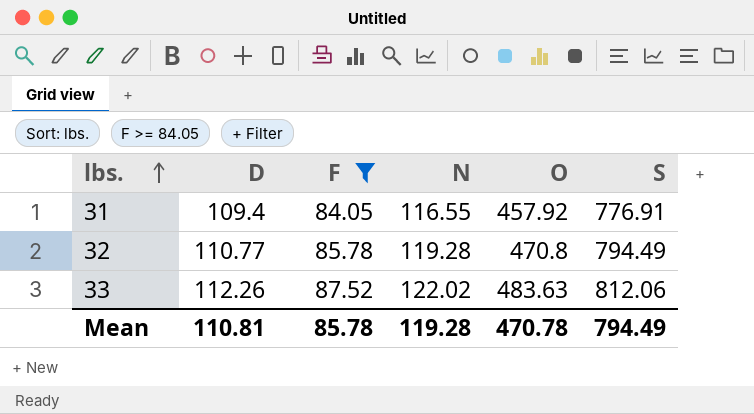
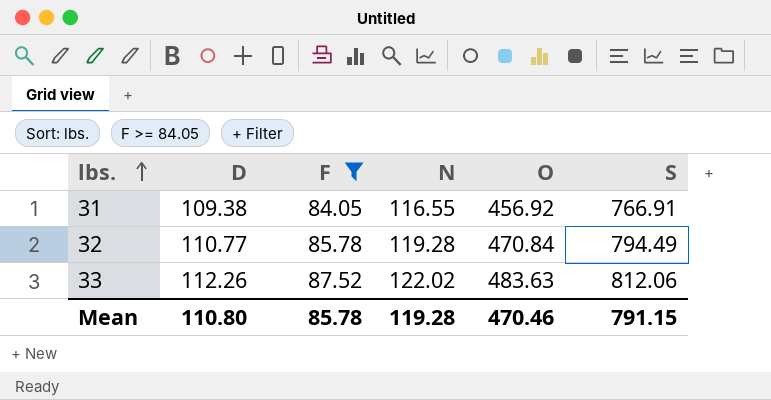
31 | D: 109.4 -> 109.38
31 | O: 457.92 -> 456.92
31 | S: 776.91 -> 766.91
32 | O: 470.8 -> 470.84
Mean | D: 110.81 -> 110.80
Mean | O: 470.78 -> 470.46
Mean | S: 794.49 -> 791.15

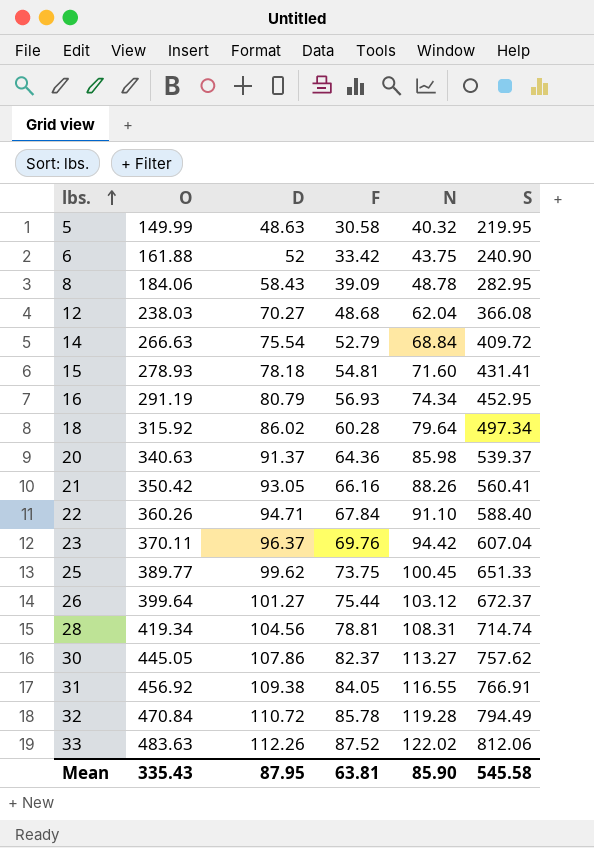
filter: F >= 84.05 -> none
column O | position: 5 -> 2
32 | D: 110.77 -> 110.72
Mean | O: 470.46 -> 335.43
Mean | D: 110.80 -> 87.95
Mean | F: 85.78 -> 63.81
Mean | N: 119.28 -> 85.90
Mean | S: 791.15 -> 545.58

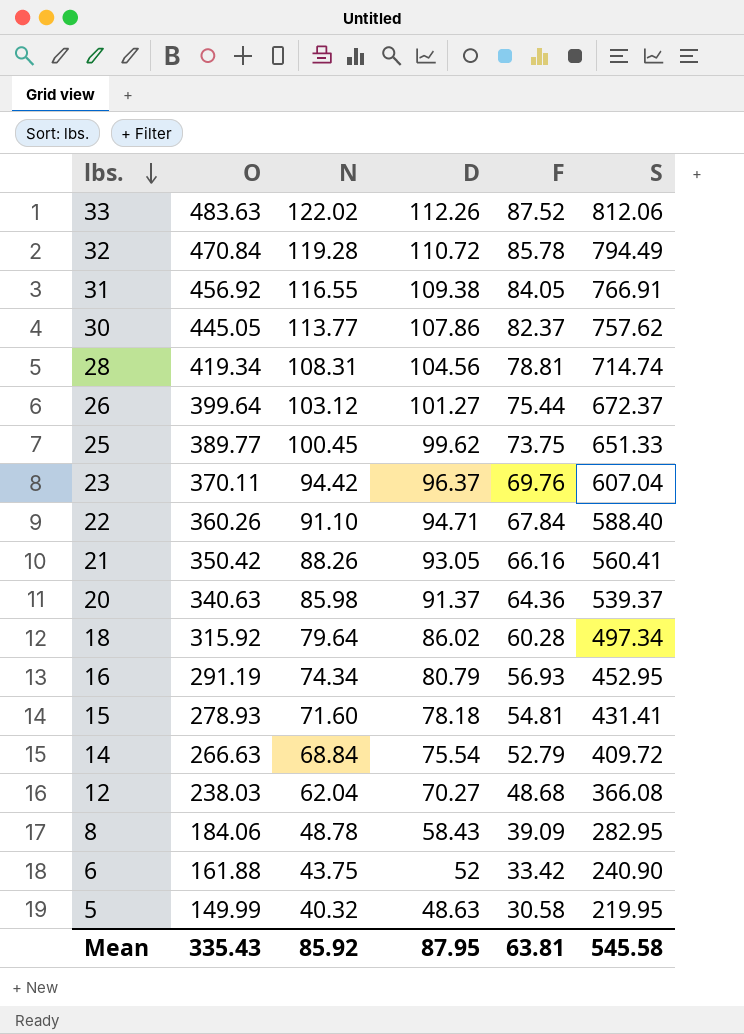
row order: lbs. ascending -> lbs. descending
column N | position: 5 -> 3
30 | N: 113.27 -> 113.77
Mean | N: 85.90 -> 85.92

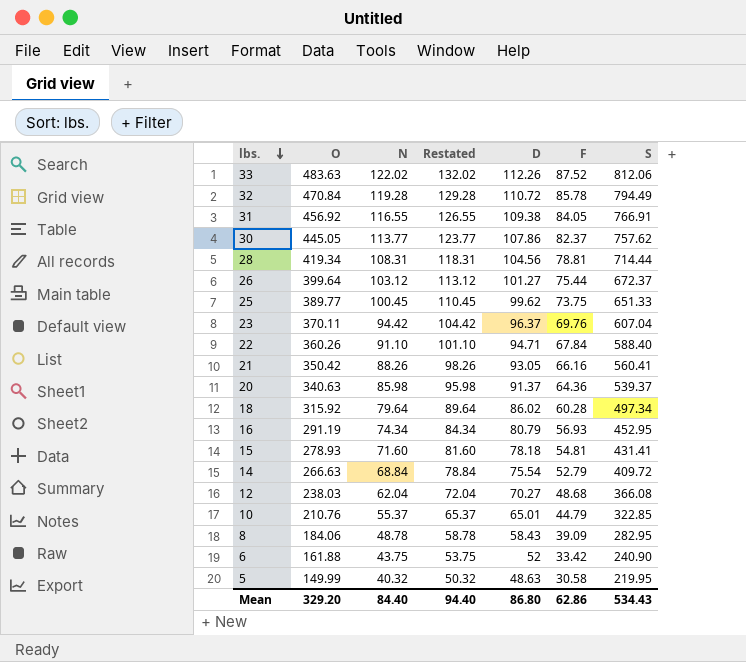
column Restated | formula: none -> [N] + 10
28 | S: 714.74 -> 714.44
row 10: none -> 210.76 | 55.37 | 65.37 | 65.01 | 44.79 | 322.85
Mean | O: 335.43 -> 329.20
Mean | N: 85.92 -> 84.40
Mean | D: 87.95 -> 86.80
Mean | F: 63.81 -> 62.86
Mean | S: 545.58 -> 534.43

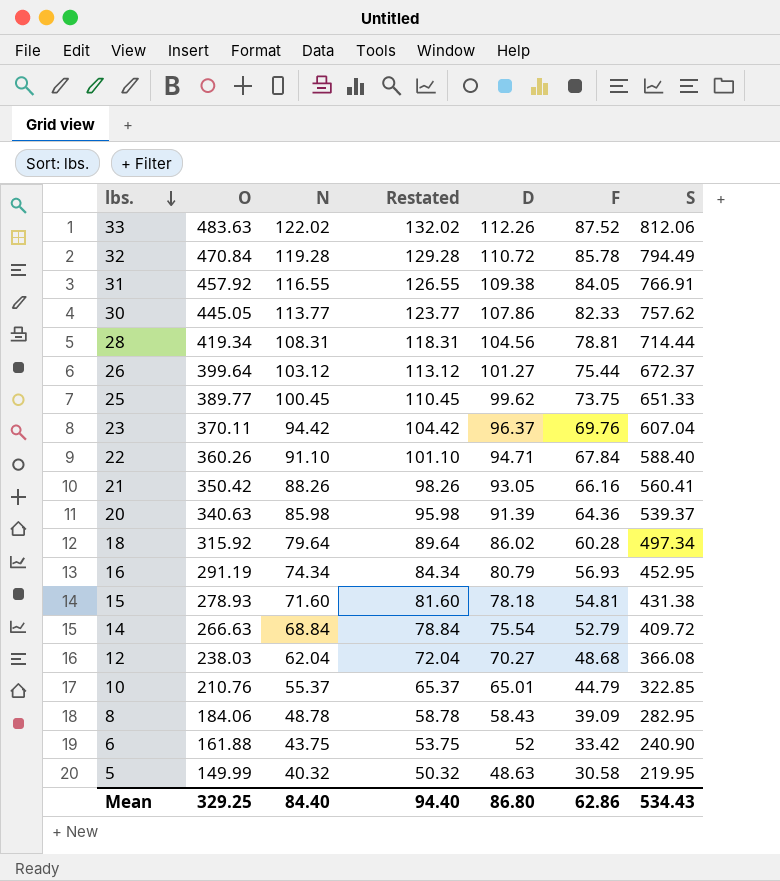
31 | O: 456.92 -> 457.92
30 | F: 82.37 -> 82.33
20 | D: 91.37 -> 91.39
15 | S: 431.41 -> 431.38
Mean | O: 329.20 -> 329.25

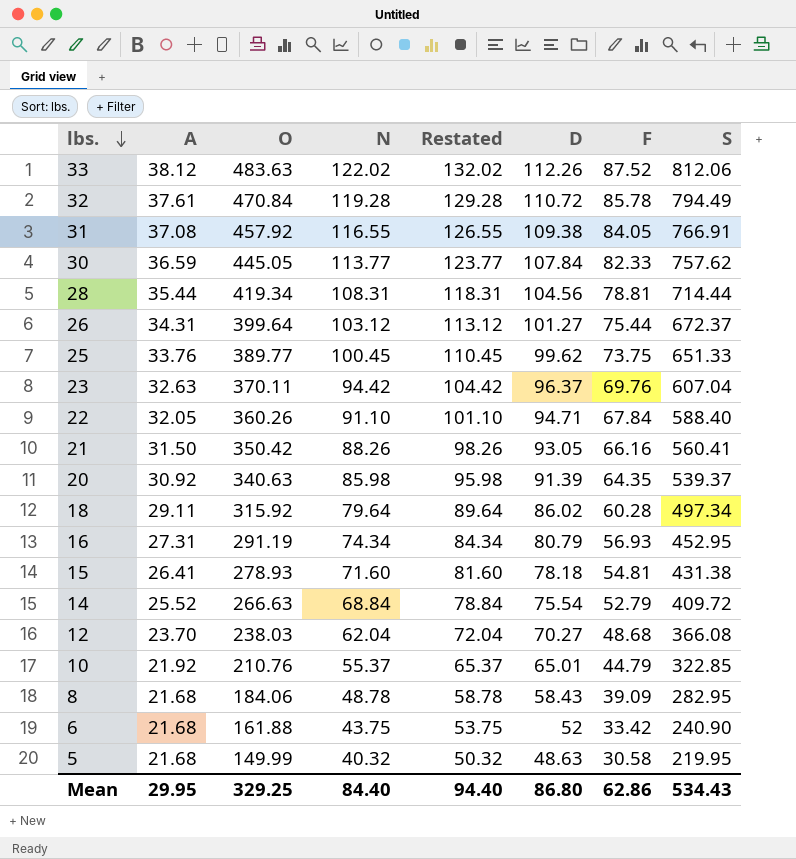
column A | position: none -> 2
30 | D: 107.86 -> 107.84
20 | F: 64.36 -> 64.35

